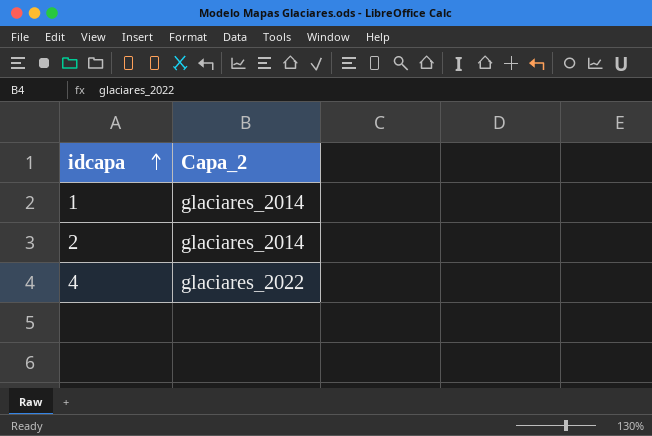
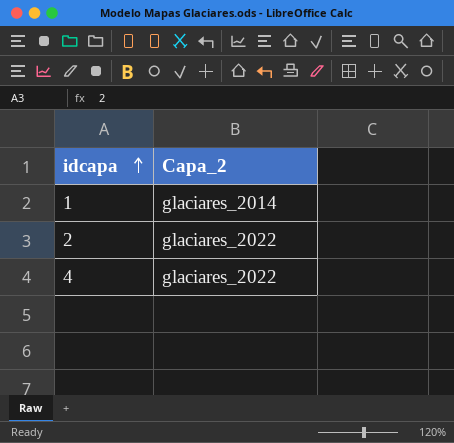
2 | Capa_2: glaciares_2014 -> glaciares_2022

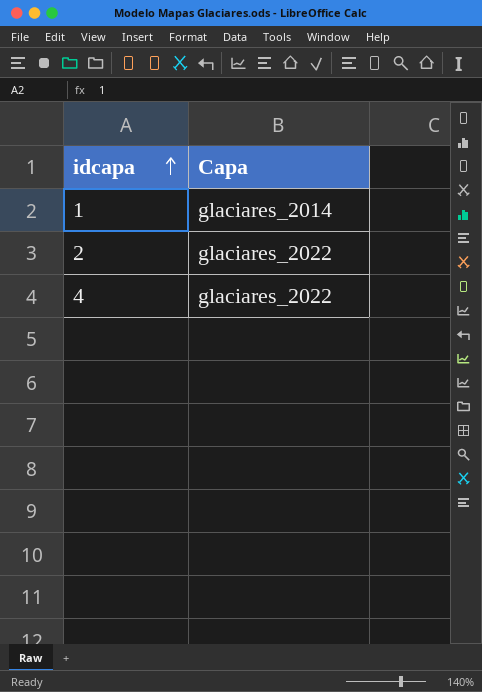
column name: Capa_2 -> Capa

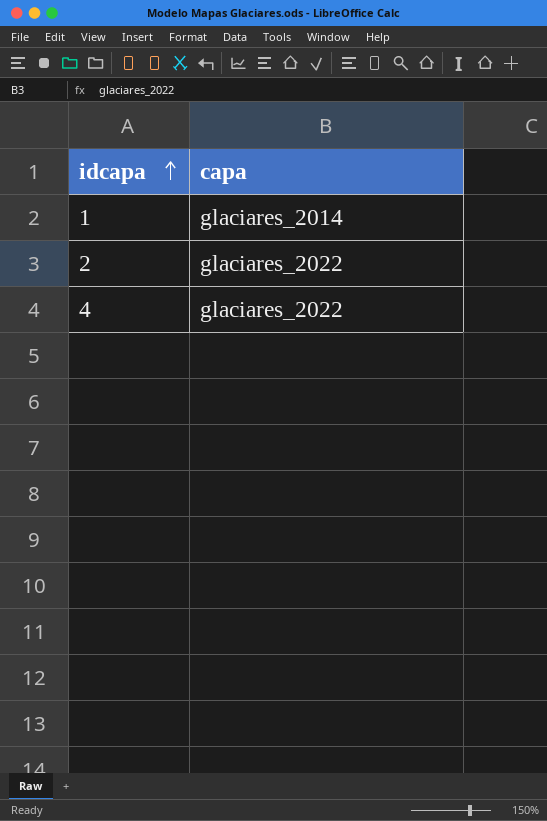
column name: Capa -> capa

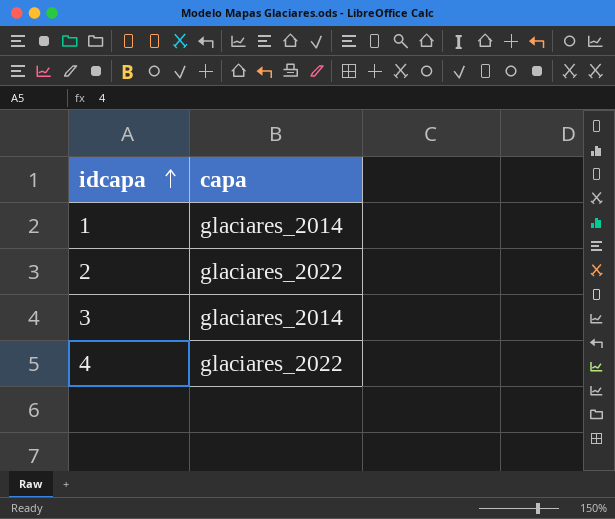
row 3: none -> glaciares_2014

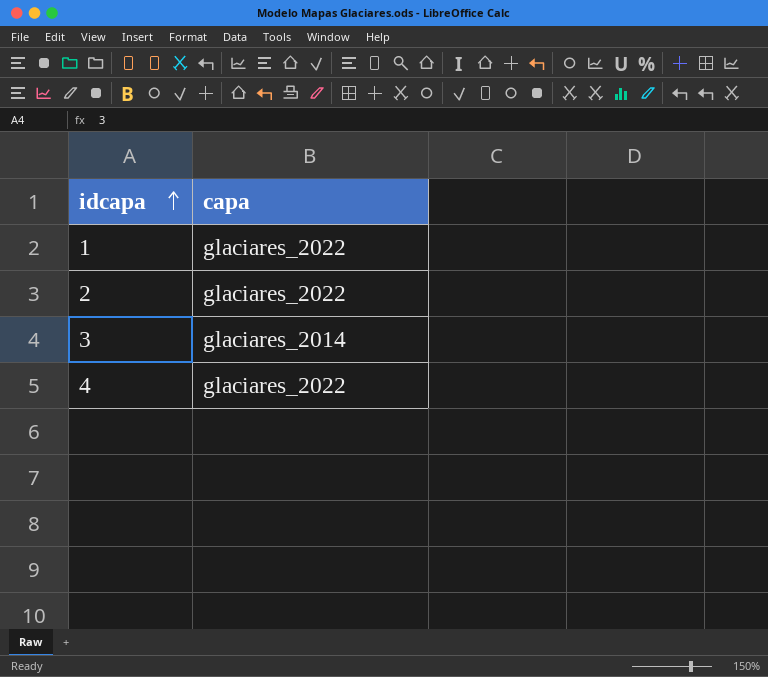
1 | capa: glaciares_2014 -> glaciares_2022

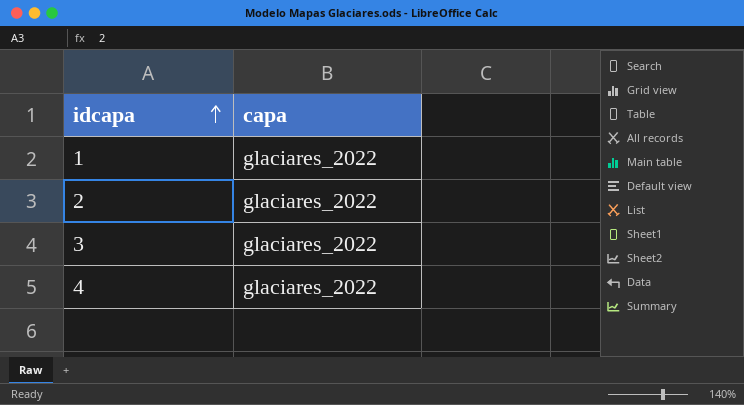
3 | capa: glaciares_2014 -> glaciares_2022

